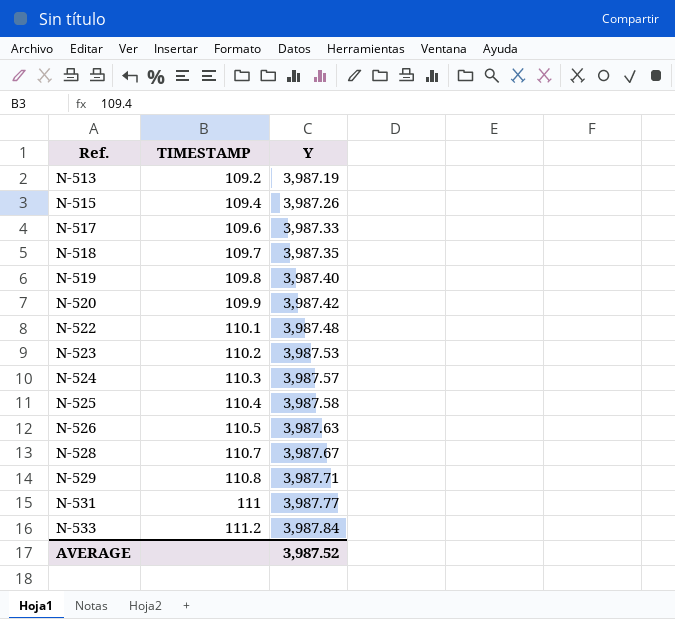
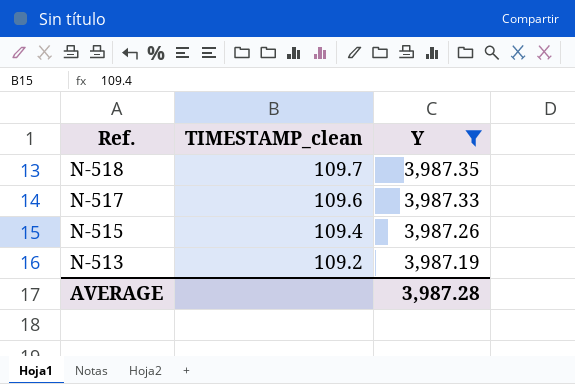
filter: none -> Y <= 3,987.35
row order: Ref. ascending -> Ref. descending
column name: TIMESTAMP -> TIMESTAMP_clean
AVERAGE | Y: 3,987.52 -> 3,987.28

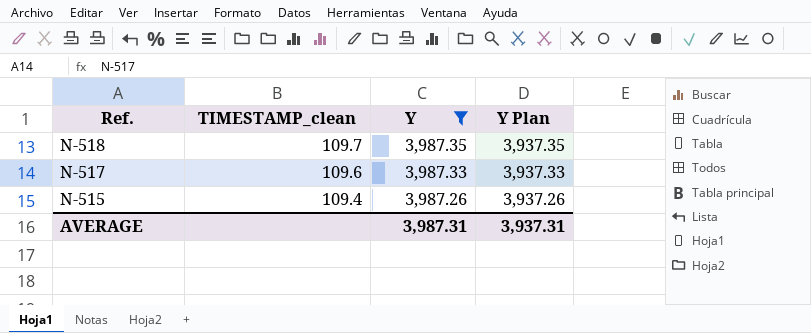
column Y Plan | formula: none -> [Y] - 50
row N-513: 109.2 | 3,987.19 -> none
AVERAGE | Y: 3,987.28 -> 3,987.31

